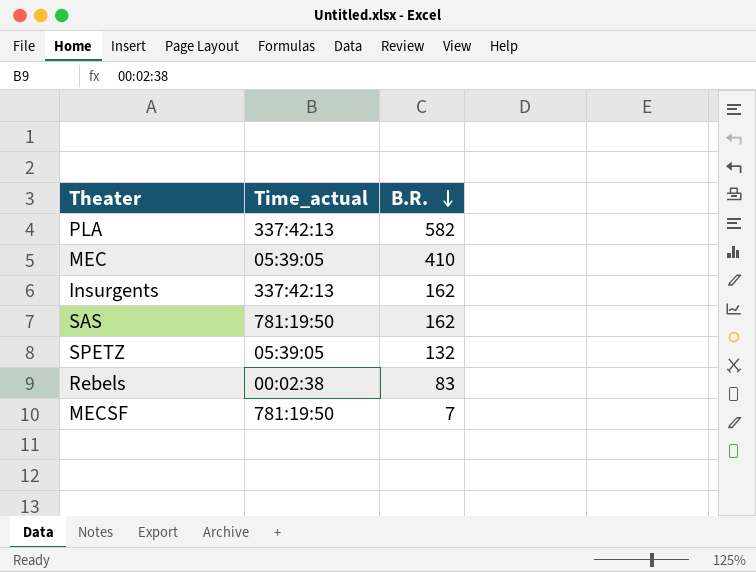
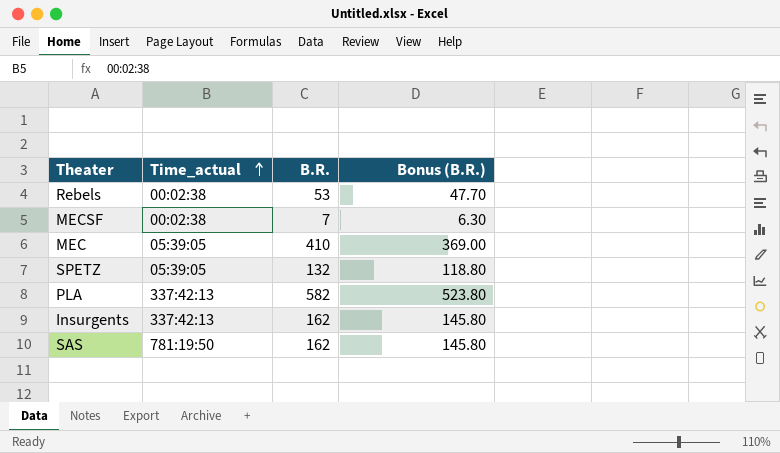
row order: B.R. descending -> Time_actual ascending
column Bonus (B.R.) | formula: none -> [B.R.] * 0.9
Rebels | B.R.: 83 -> 53
MECSF | Time_actual: 781:19:50 -> 00:02:38

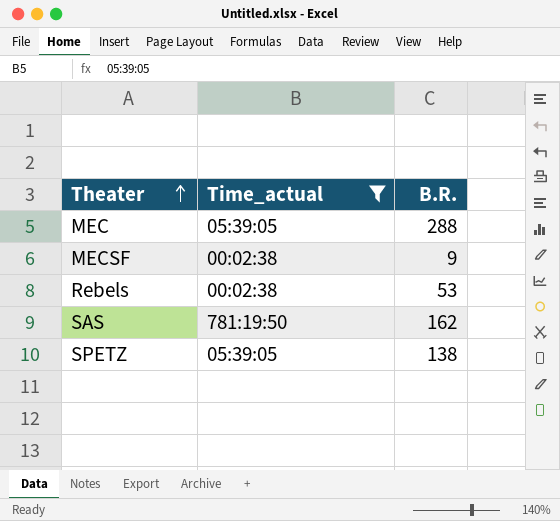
filter: none -> Time_actual != 337:42:13
row order: Time_actual ascending -> Theater ascending
column Bonus (B.R.) | formula: [B.R.] * 0.9 -> none
MEC | B.R.: 410 -> 288
MECSF | B.R.: 7 -> 9
SPETZ | B.R.: 132 -> 138

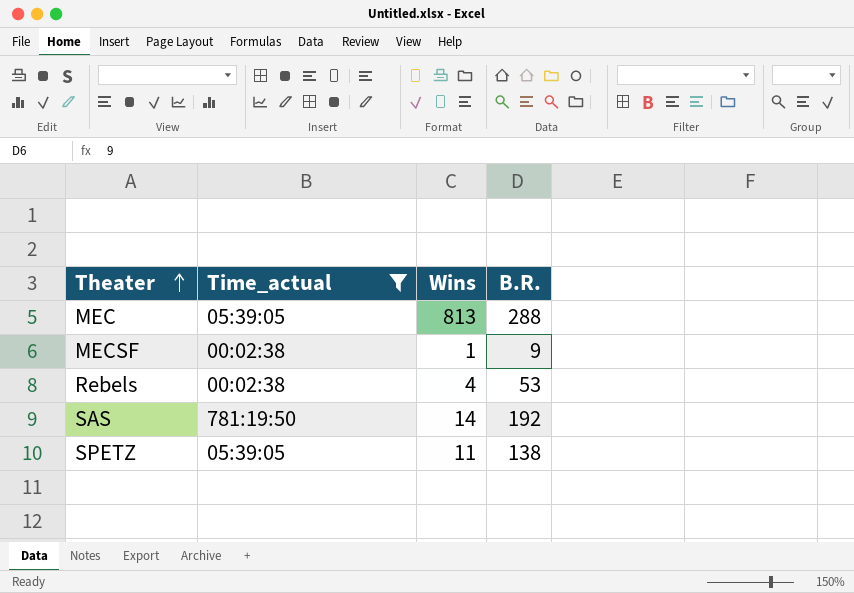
column Wins | position: none -> 3
SAS | B.R.: 162 -> 192

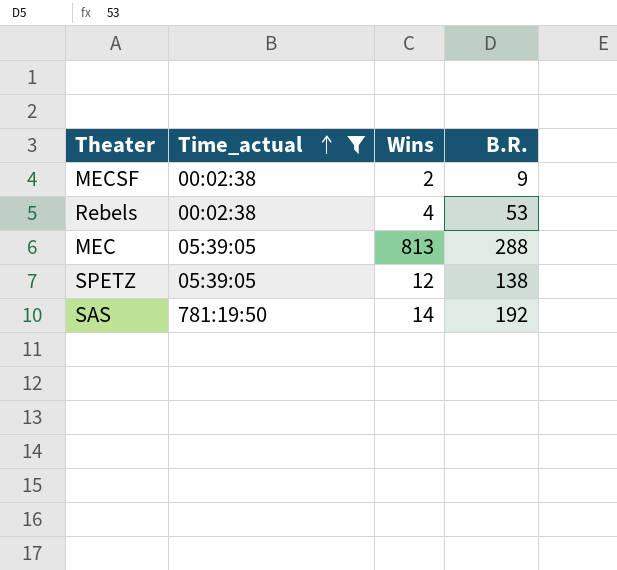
row order: Theater ascending -> Time_actual ascending
MECSF | Wins: 1 -> 2
SPETZ | Wins: 11 -> 12

